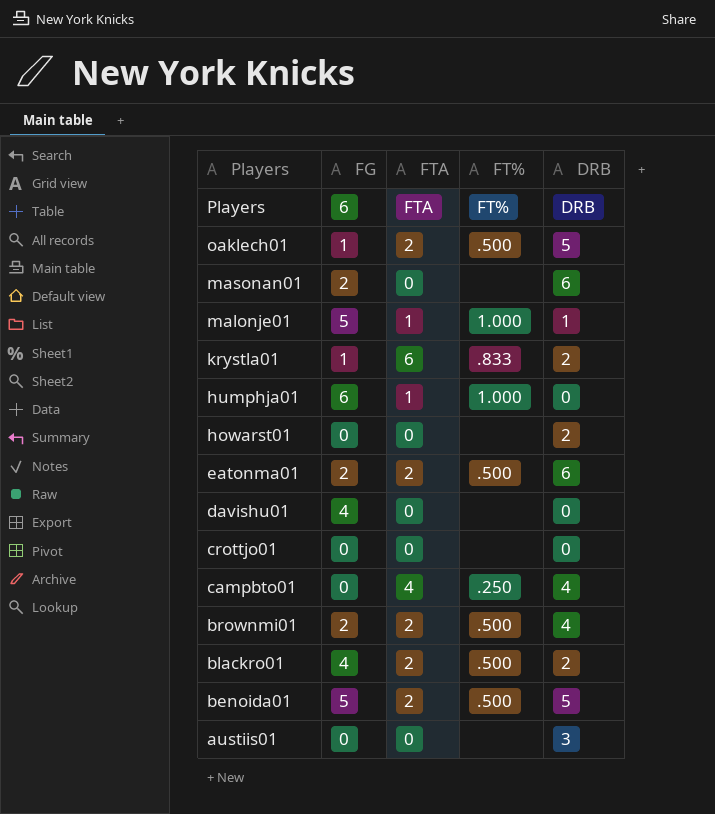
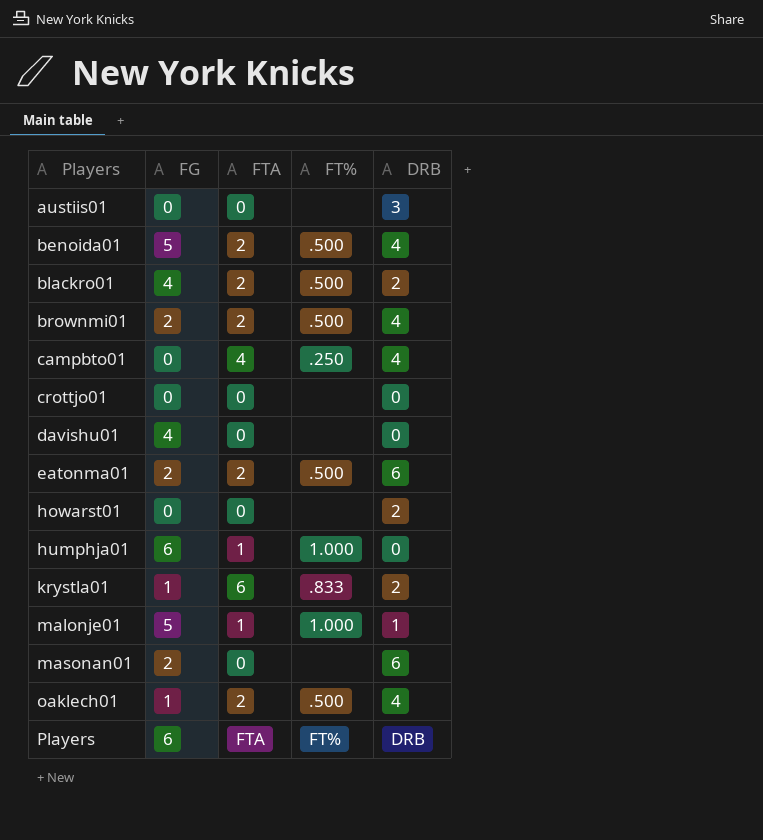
row order: Players descending -> Players ascending
benoida01 | DRB: 5 -> 4
oaklech01 | DRB: 5 -> 4

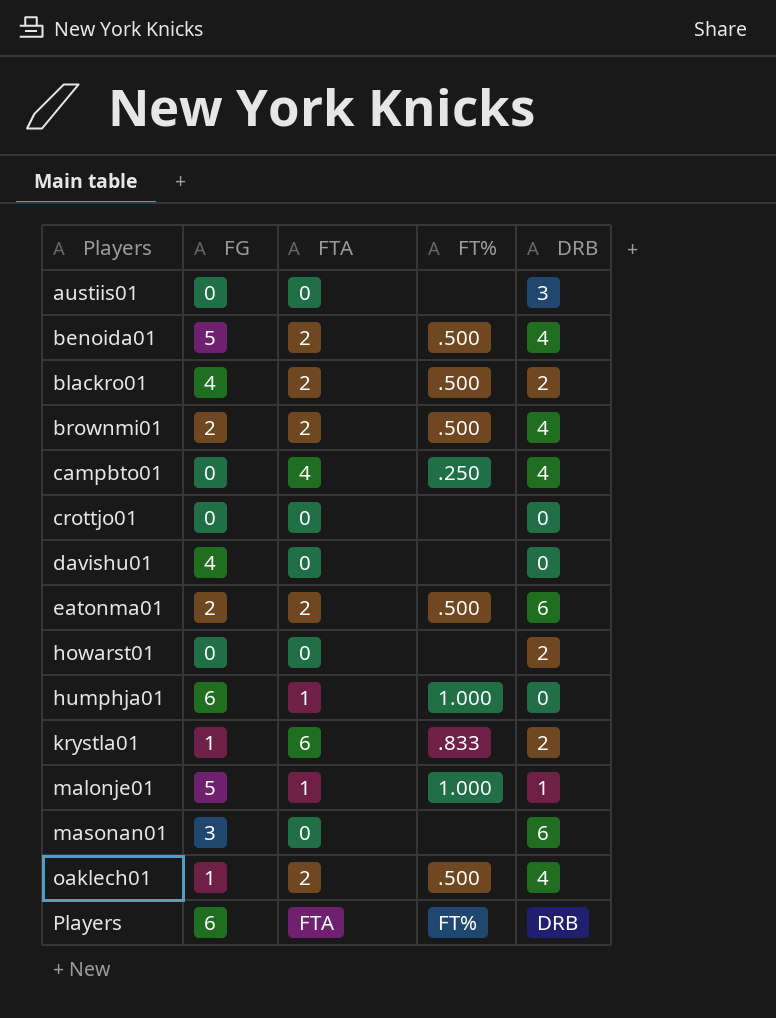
masonan01 | FG: 2 -> 3

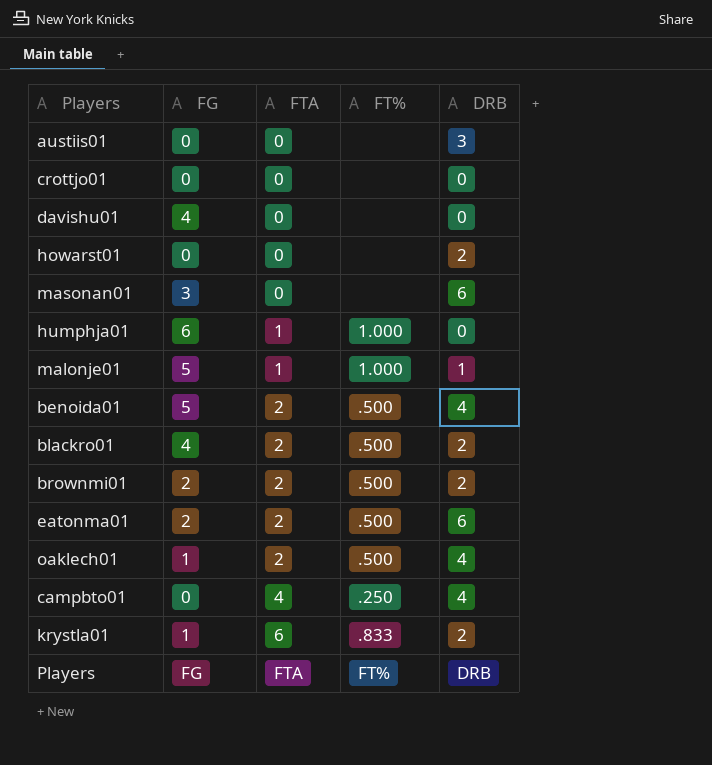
row order: Players ascending -> FTA ascending
brownmi01 | DRB: 4 -> 2
Players | FG: 6 -> FG

